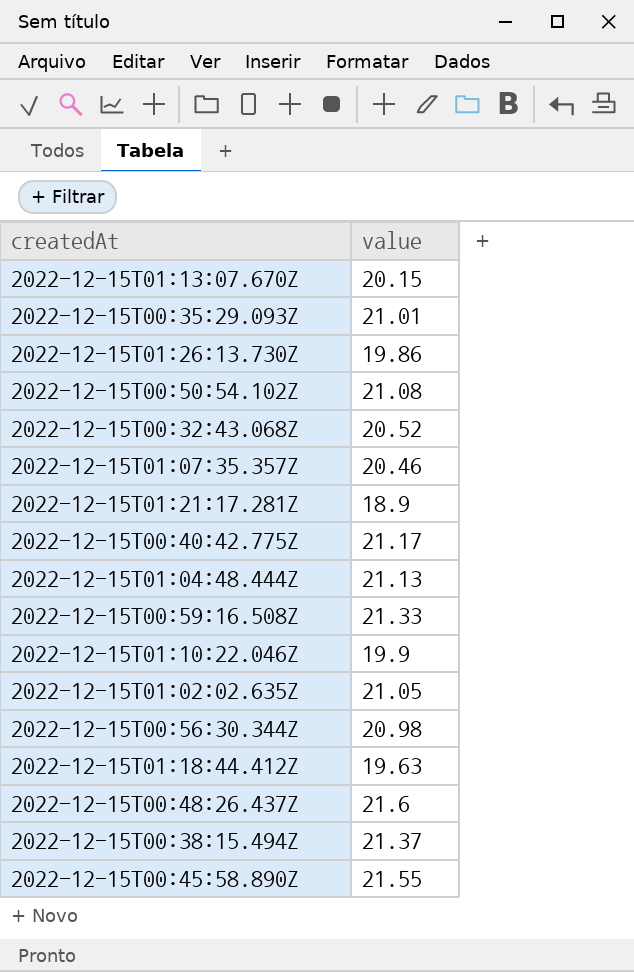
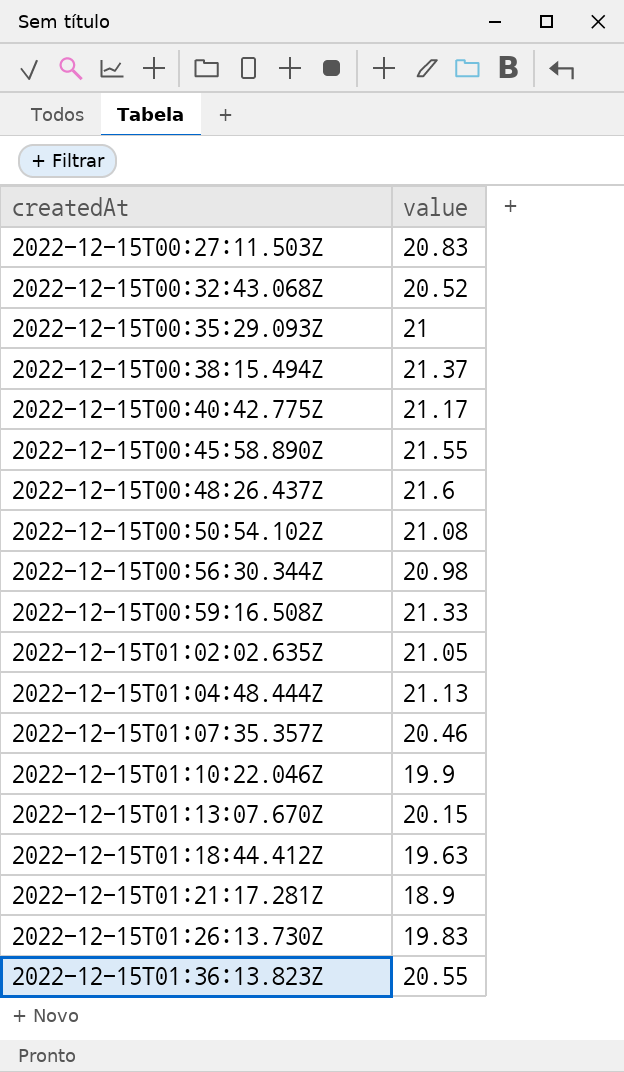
row order: none -> createdAt ascending
row 2022-12-15T00:27:11.503Z: none -> 20.83
2022-12-15T00:35:29.093Z | value: 21.01 -> 21
2022-12-15T01:26:13.730Z | value: 19.86 -> 19.83
row 2022-12-15T01:36:13.823Z: none -> 20.55

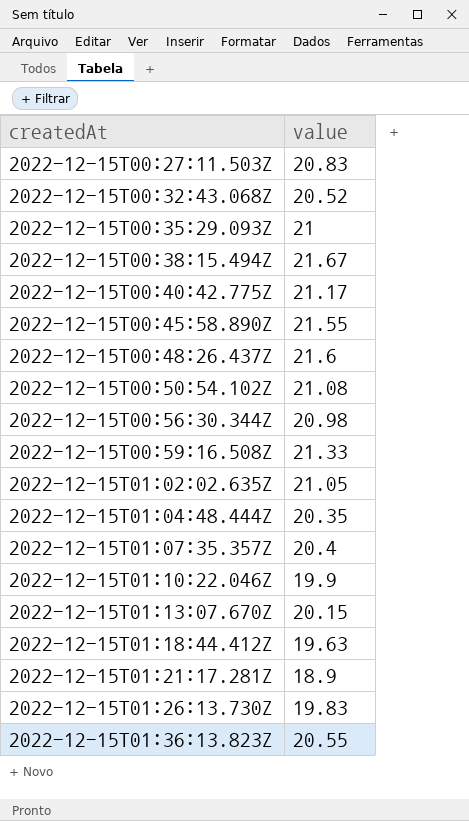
2022-12-15T00:38:15.494Z | value: 21.37 -> 21.67
2022-12-15T01:04:48.444Z | value: 21.13 -> 20.35
2022-12-15T01:07:35.357Z | value: 20.46 -> 20.4

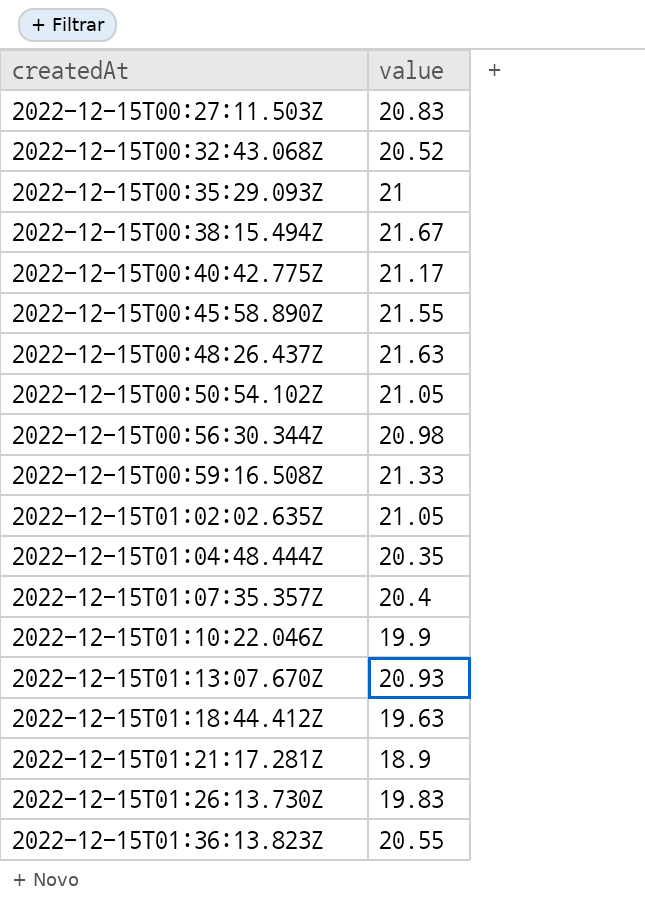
2022-12-15T00:48:26.437Z | value: 21.6 -> 21.63
2022-12-15T00:50:54.102Z | value: 21.08 -> 21.05
2022-12-15T01:13:07.670Z | value: 20.15 -> 20.93

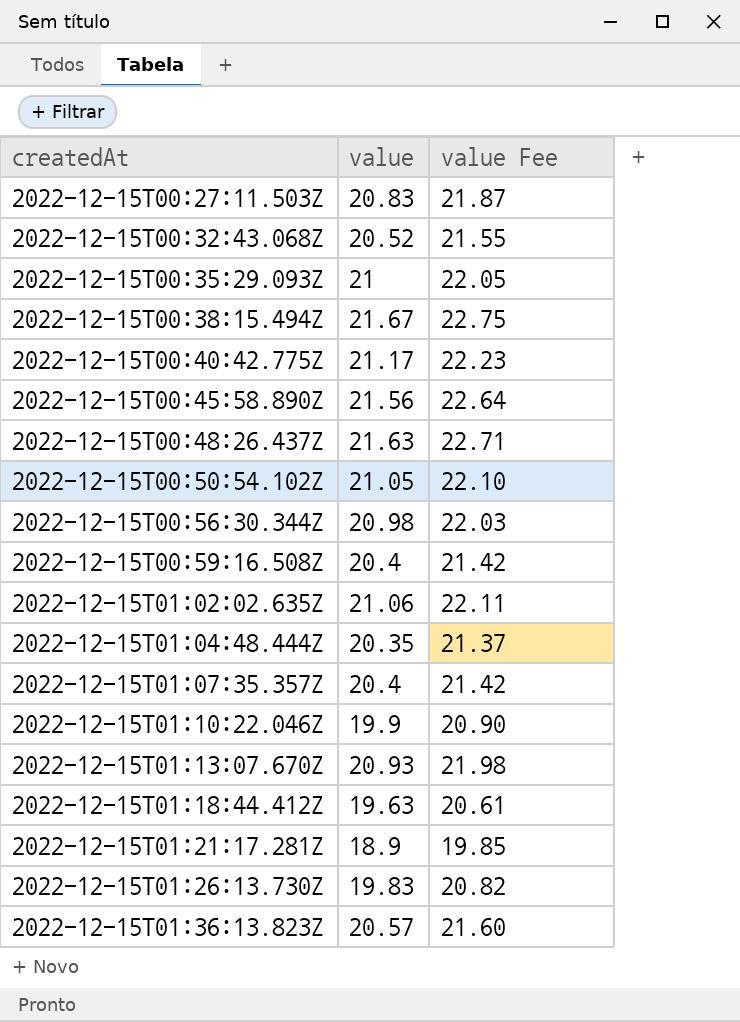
column value Fee | formula: none -> [value] * 1.05
2022-12-15T00:45:58.890Z | value: 21.55 -> 21.56
2022-12-15T00:59:16.508Z | value: 21.33 -> 20.4
2022-12-15T01:02:02.635Z | value: 21.05 -> 21.06
2022-12-15T01:36:13.823Z | value: 20.55 -> 20.57

